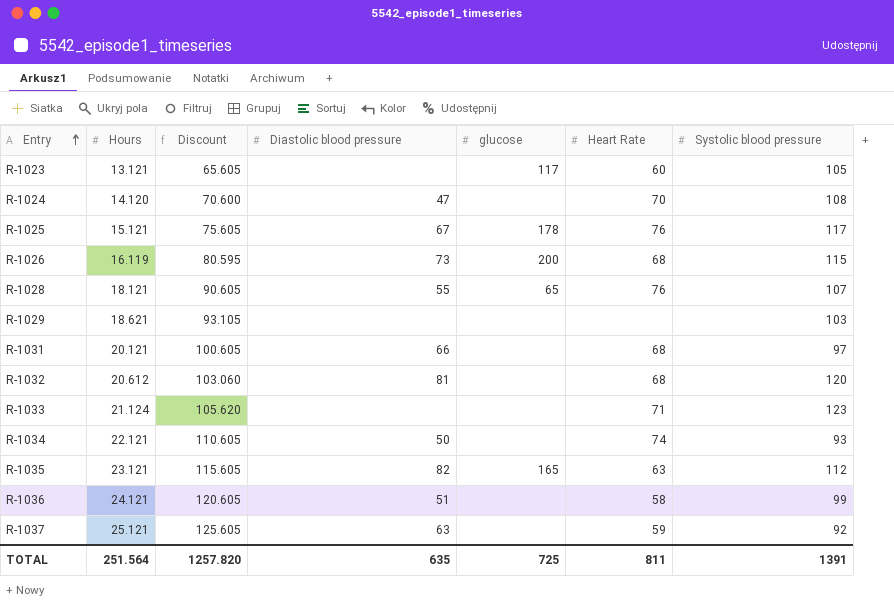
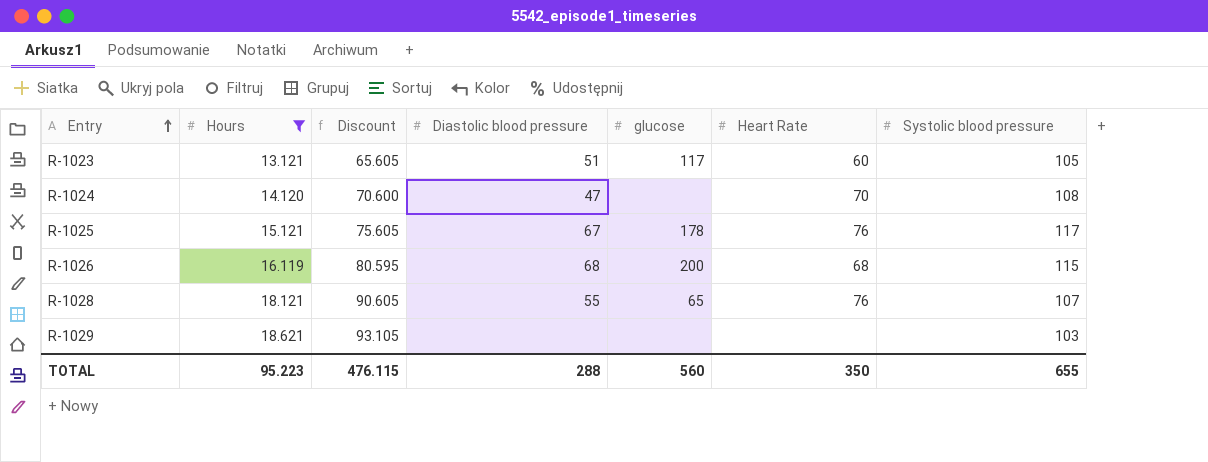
filter: none -> Hours <= 18.621
R-1023 | Diastolic blood pressure: none -> 51
R-1026 | Diastolic blood pressure: 73 -> 68
TOTAL | Hours: 251.564 -> 95.223
TOTAL | Discount: 1257.820 -> 476.115
TOTAL | Diastolic blood pressure: 635 -> 288
TOTAL | glucose: 725 -> 560
TOTAL | Heart Rate: 811 -> 350
TOTAL | Systolic blood pressure: 1391 -> 655

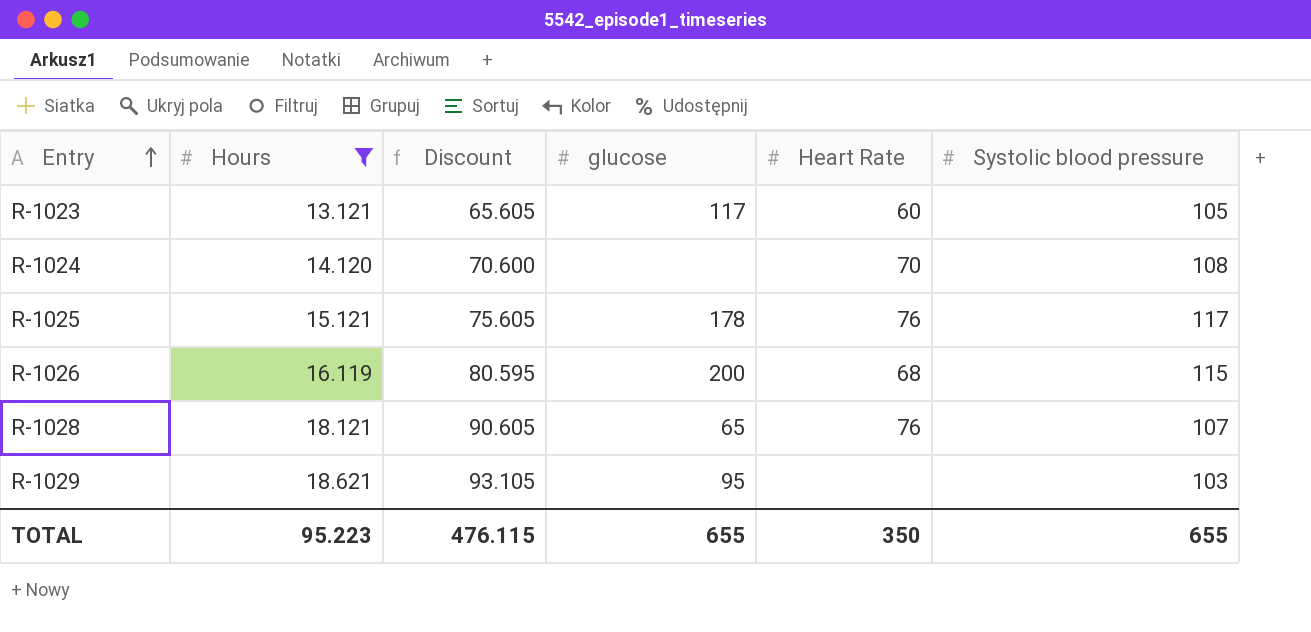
column Diastolic blood pressure | position: 4 -> none
R-1029 | glucose: none -> 95
TOTAL | glucose: 560 -> 655

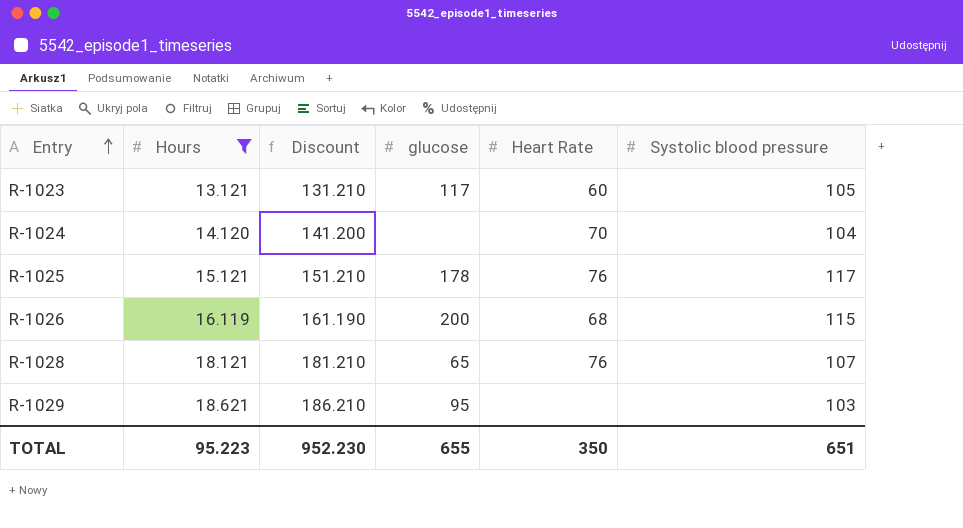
column Discount | formula: [Hours] * 5 -> [Hours] * 10
R-1024 | Systolic blood pressure: 108 -> 104
TOTAL | Discount: 476.115 -> 952.230
TOTAL | Systolic blood pressure: 655 -> 651

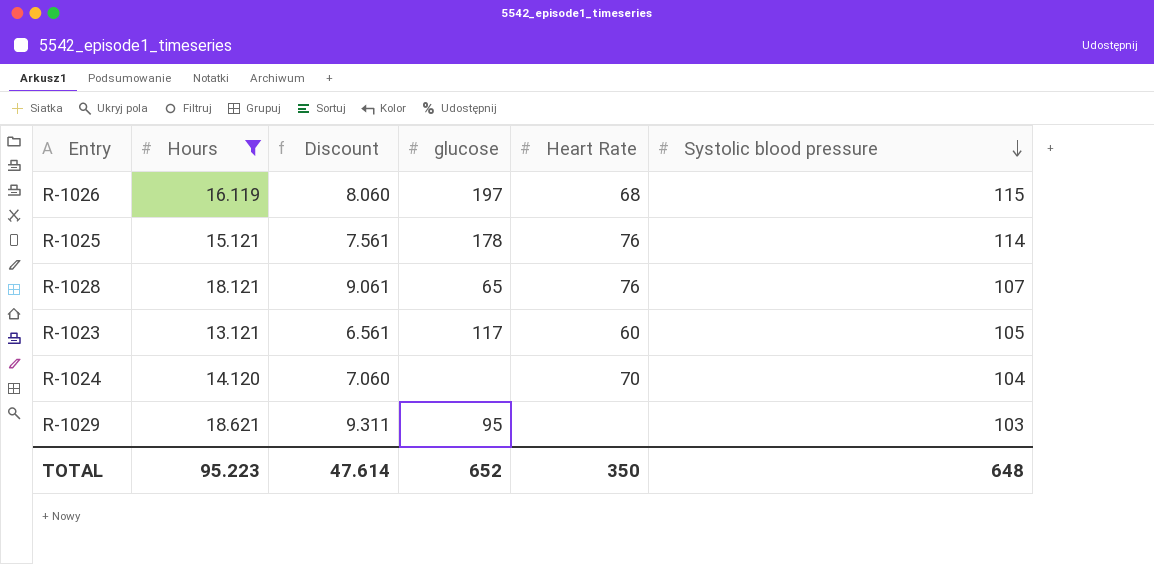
row order: Entry ascending -> Systolic blood pressure descending
column Discount | formula: [Hours] * 10 -> [Hours] * 0.5
R-1026 | glucose: 200 -> 197
R-1025 | Systolic blood pressure: 117 -> 114
TOTAL | Discount: 952.230 -> 47.614
TOTAL | glucose: 655 -> 652
TOTAL | Systolic blood pressure: 651 -> 648

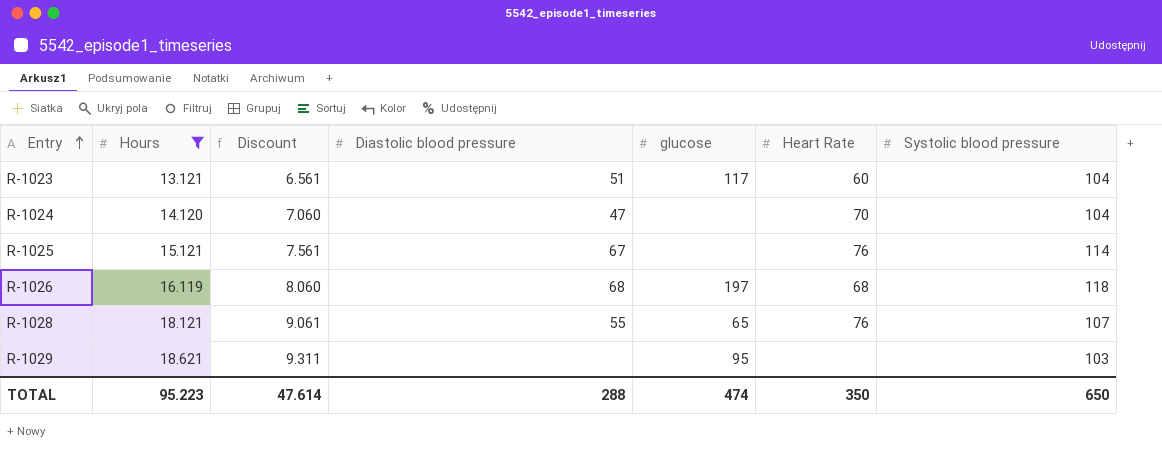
row order: Systolic blood pressure descending -> Entry ascending
column Diastolic blood pressure | position: none -> 4
R-1023 | Systolic blood pressure: 105 -> 104
R-1025 | glucose: 178 -> none
R-1026 | Systolic blood pressure: 115 -> 118
TOTAL | glucose: 652 -> 474
TOTAL | Systolic blood pressure: 648 -> 650

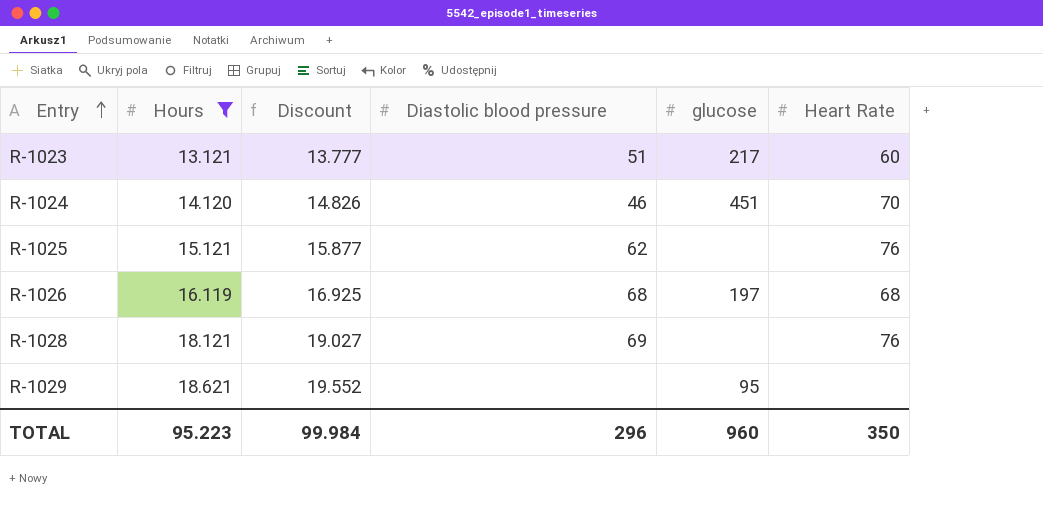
column Systolic blood pressure | position: 7 -> none
column Discount | formula: [Hours] * 0.5 -> [Hours] * 1.05
R-1023 | glucose: 117 -> 217
R-1024 | Diastolic blood pressure: 47 -> 46
R-1024 | glucose: none -> 451
R-1025 | Diastolic blood pressure: 67 -> 62
R-1028 | Diastolic blood pressure: 55 -> 69
R-1028 | glucose: 65 -> none
TOTAL | Discount: 47.614 -> 99.984
TOTAL | Diastolic blood pressure: 288 -> 296
TOTAL | glucose: 474 -> 960

